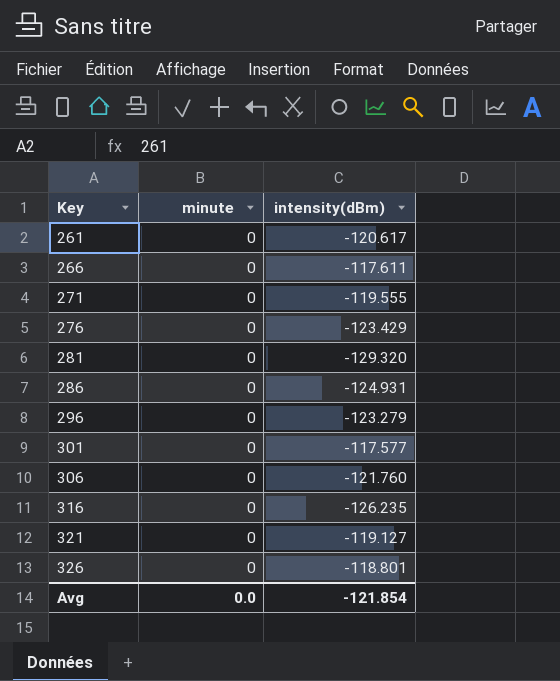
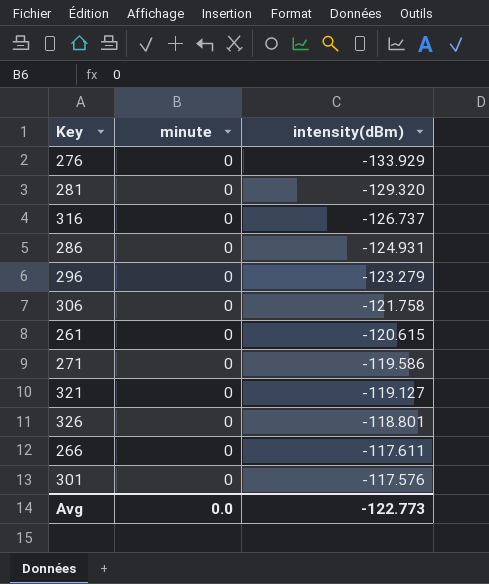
row order: Key ascending -> intensity(dBm) ascending
276 | intensity(dBm): -123.429 -> -133.929
316 | intensity(dBm): -126.235 -> -126.737
306 | intensity(dBm): -121.760 -> -121.758
261 | intensity(dBm): -120.617 -> -120.615
271 | intensity(dBm): -119.555 -> -119.586
301 | intensity(dBm): -117.577 -> -117.576
Avg | intensity(dBm): -121.854 -> -122.773

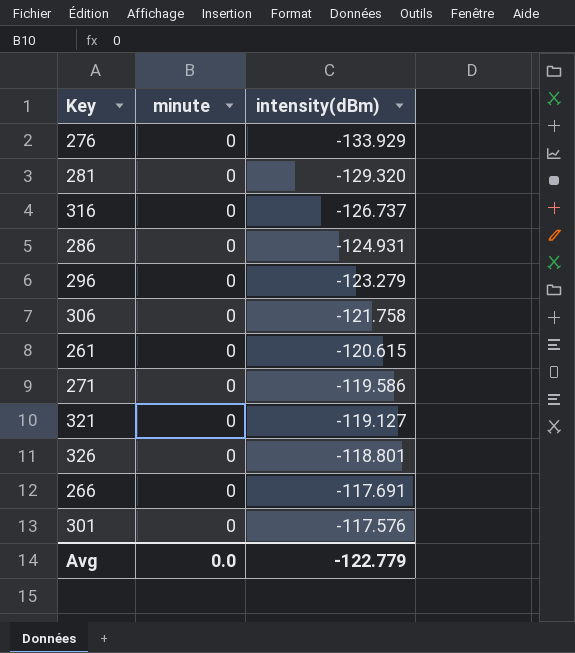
266 | intensity(dBm): -117.611 -> -117.691
Avg | intensity(dBm): -122.773 -> -122.779

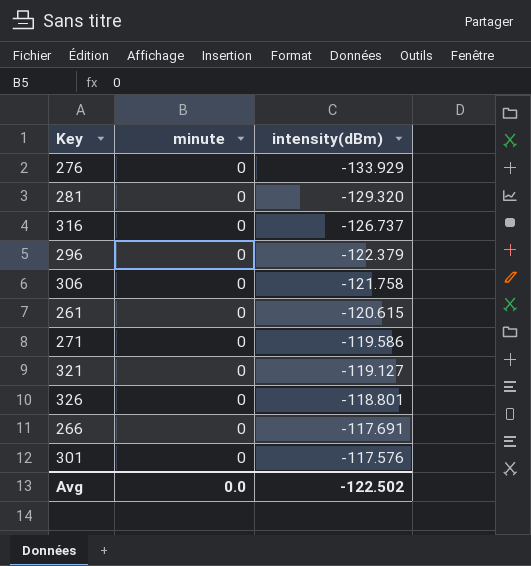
row 286: 0 | -124.931 -> none
296 | intensity(dBm): -123.279 -> -122.379
Avg | intensity(dBm): -122.779 -> -122.502

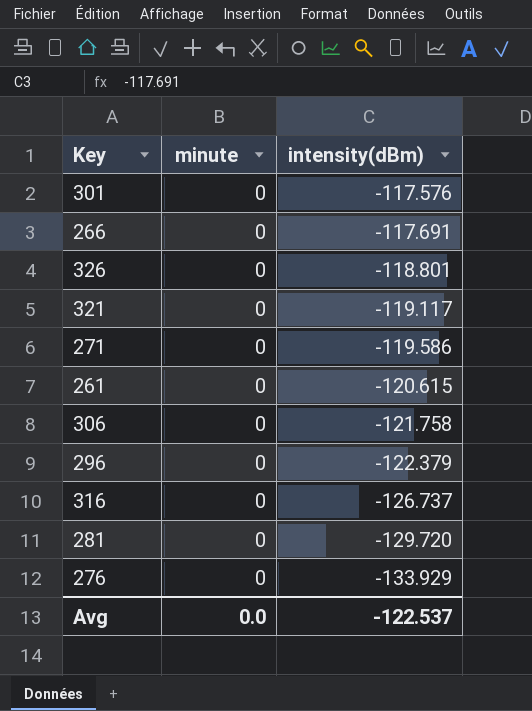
row order: intensity(dBm) ascending -> intensity(dBm) descending
321 | intensity(dBm): -119.127 -> -119.117
281 | intensity(dBm): -129.320 -> -129.720
Avg | intensity(dBm): -122.502 -> -122.537

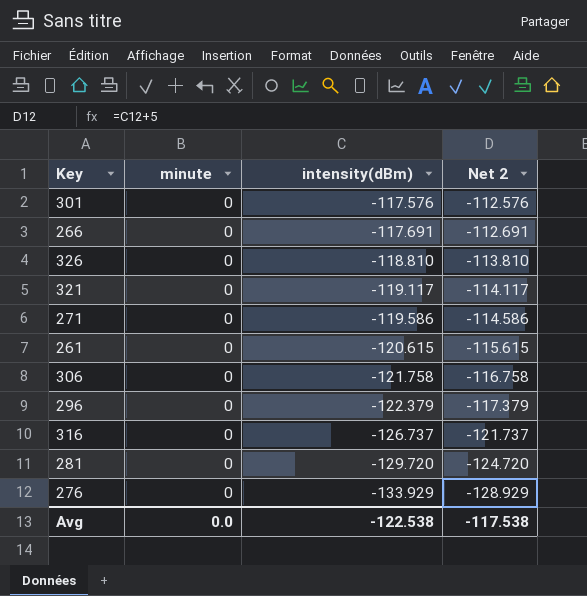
column Net 2 | formula: none -> [intensity(dBm)] + 5
326 | intensity(dBm): -118.801 -> -118.810
Avg | intensity(dBm): -122.537 -> -122.538

